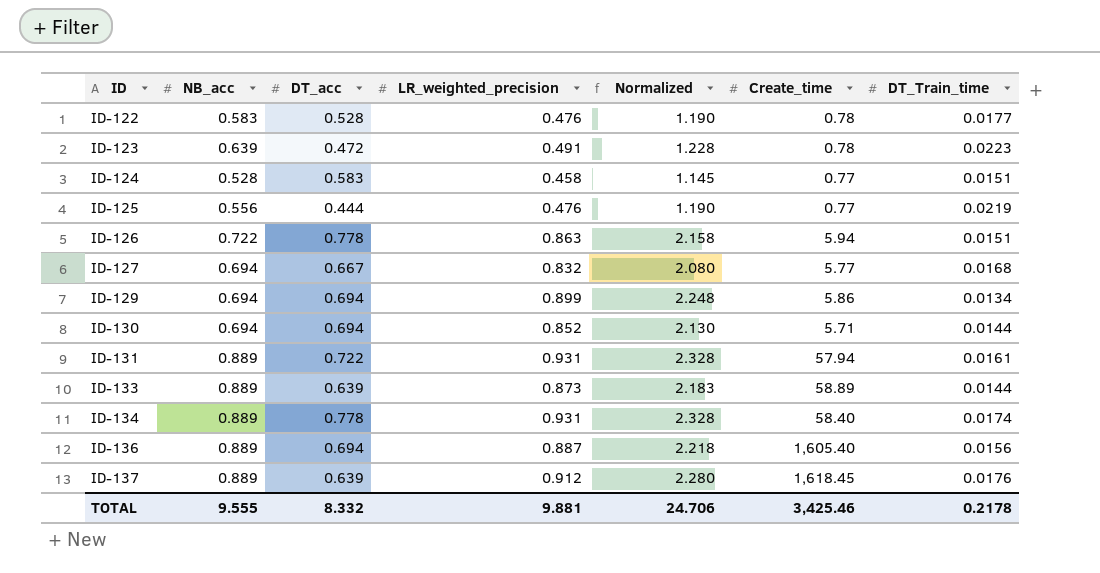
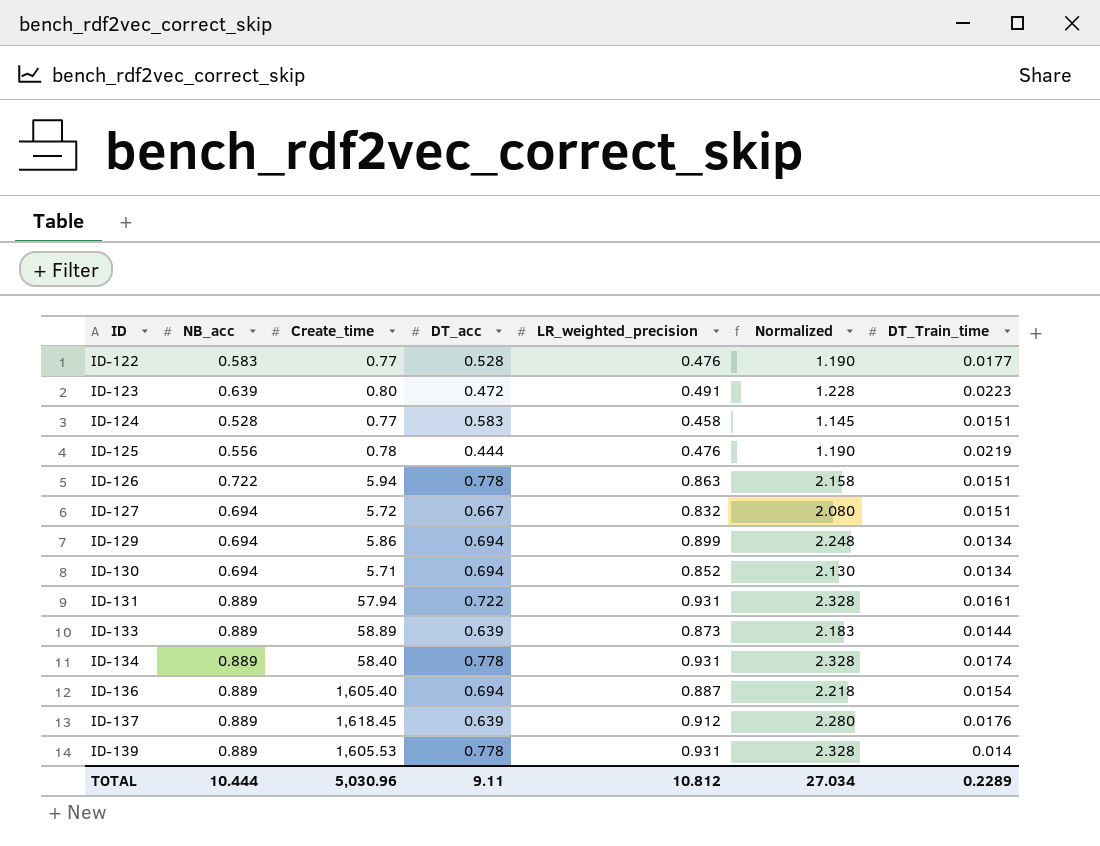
column Create_time | position: 6 -> 3
ID-122 | Create_time: 0.78 -> 0.77
ID-123 | Create_time: 0.78 -> 0.80
ID-125 | Create_time: 0.77 -> 0.78
ID-127 | Create_time: 5.77 -> 5.72
ID-127 | DT_Train_time: 0.0168 -> 0.0151
ID-130 | DT_Train_time: 0.0144 -> 0.0134
ID-136 | DT_Train_time: 0.0156 -> 0.0154
row ID-139: none -> 0.889 | 1,605.53 | 0.778 | 0.931 | 2.328 | 0.014
TOTAL | NB_acc: 9.555 -> 10.444
TOTAL | Create_time: 3,425.46 -> 5,030.96
TOTAL | DT_acc: 8.332 -> 9.11
TOTAL | LR_weighted_precision: 9.881 -> 10.812
TOTAL | Normalized: 24.706 -> 27.034
TOTAL | DT_Train_time: 0.2178 -> 0.2289

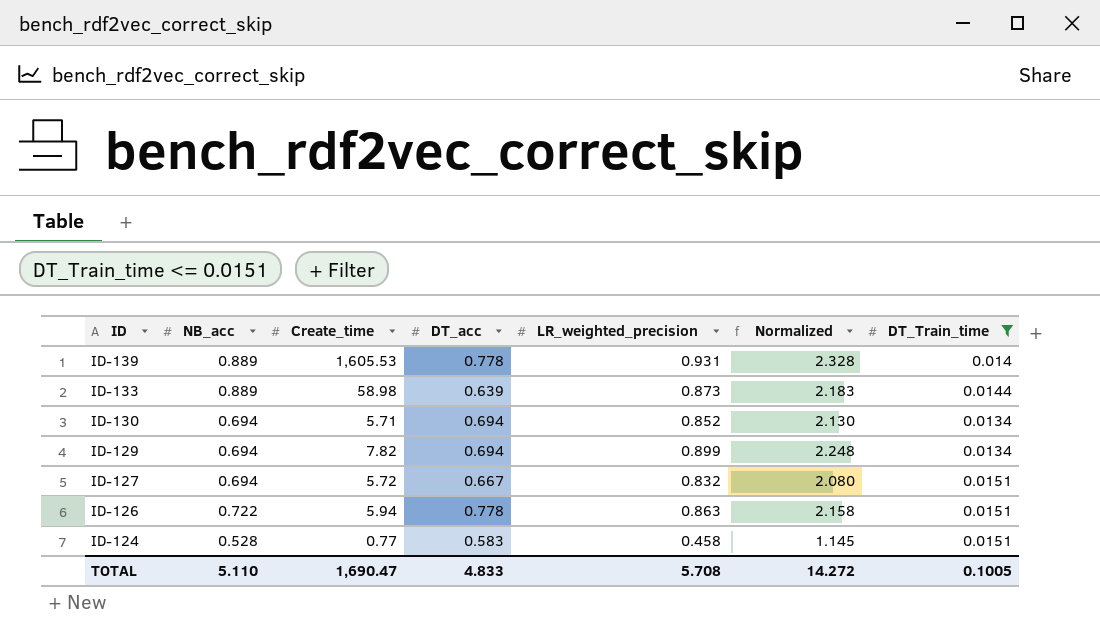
filter: none -> DT_Train_time <= 0.0151
row order: ID ascending -> ID descending
ID-133 | Create_time: 58.89 -> 58.98
ID-129 | Create_time: 5.86 -> 7.82
TOTAL | NB_acc: 10.444 -> 5.110
TOTAL | Create_time: 5,030.96 -> 1,690.47
TOTAL | DT_acc: 9.11 -> 4.833
TOTAL | LR_weighted_precision: 10.812 -> 5.708
TOTAL | Normalized: 27.034 -> 14.272
TOTAL | DT_Train_time: 0.2289 -> 0.1005

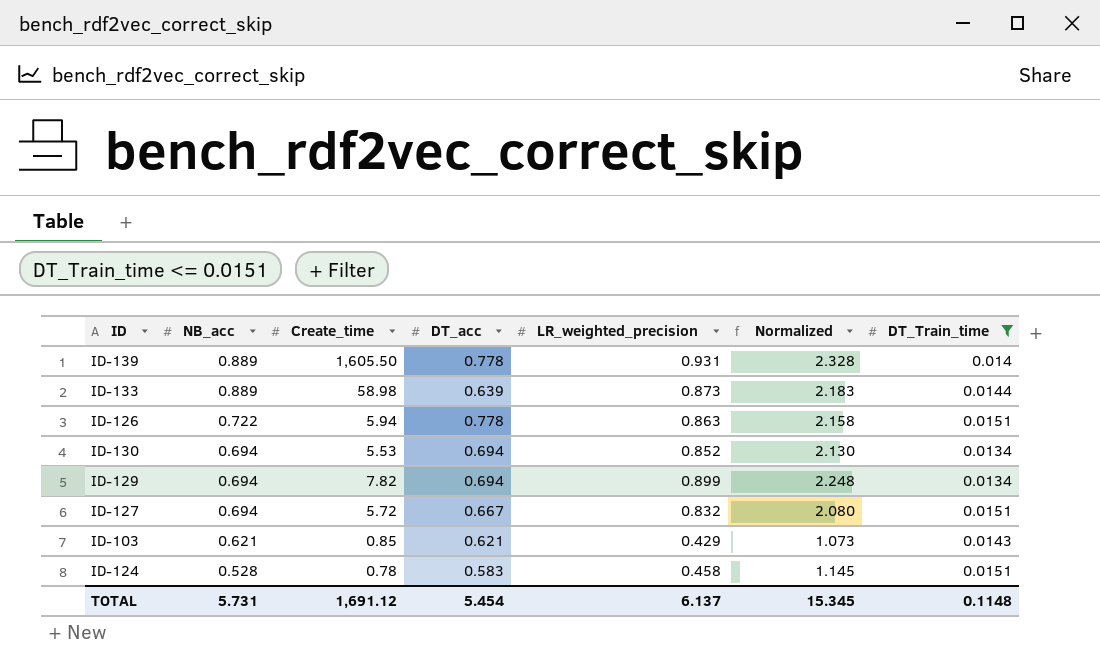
row order: ID descending -> NB_acc descending
ID-139 | Create_time: 1,605.53 -> 1,605.50
ID-130 | Create_time: 5.71 -> 5.53
row ID-103: none -> 0.621 | 0.85 | 0.621 | 0.429 | 1.073 | 0.0143
ID-124 | Create_time: 0.77 -> 0.78
TOTAL | NB_acc: 5.110 -> 5.731
TOTAL | Create_time: 1,690.47 -> 1,691.12
TOTAL | DT_acc: 4.833 -> 5.454
TOTAL | LR_weighted_precision: 5.708 -> 6.137
TOTAL | Normalized: 14.272 -> 15.345
TOTAL | DT_Train_time: 0.1005 -> 0.1148

